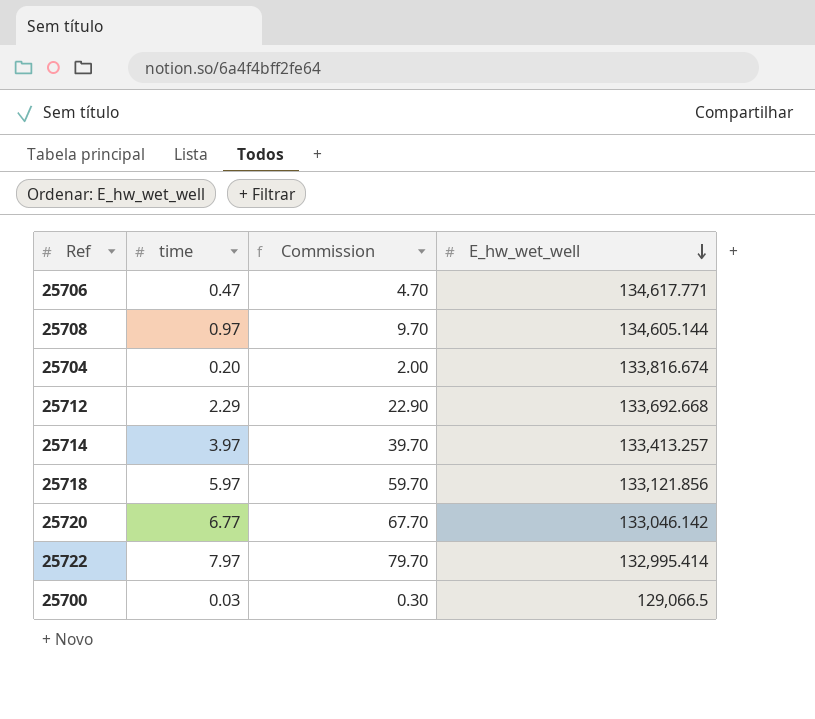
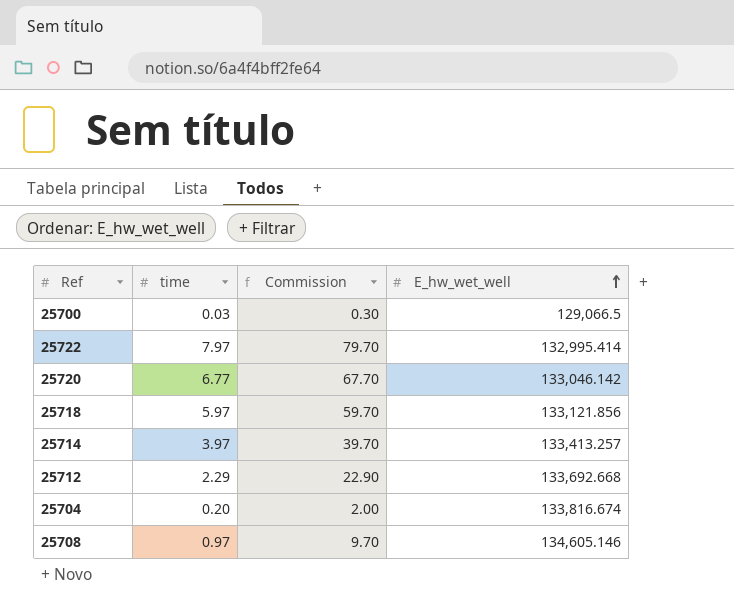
row order: E_hw_wet_well descending -> E_hw_wet_well ascending
row 25706: 0.47 | 4.70 | 134,617.771 -> none
25708 | E_hw_wet_well: 134,605.144 -> 134,605.146

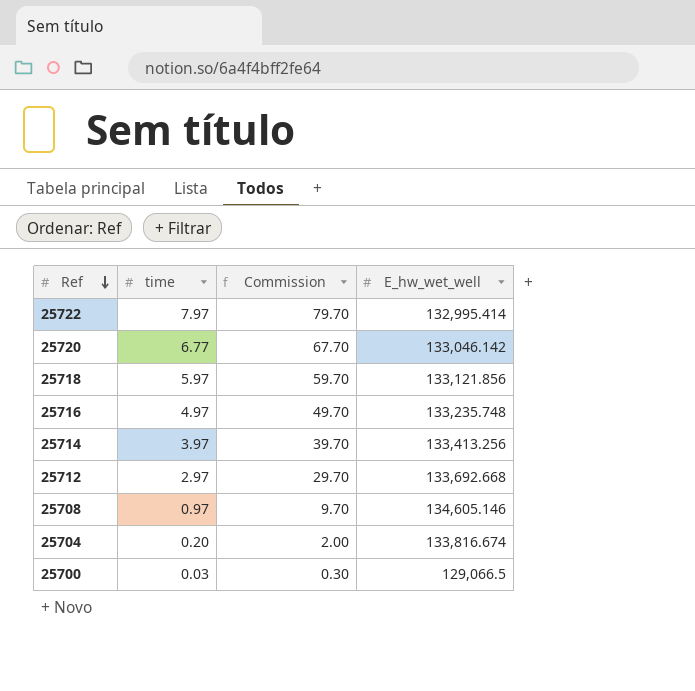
row order: E_hw_wet_well ascending -> Ref descending
row 25716: none -> 4.97 | 49.70 | 133,235.748
25714 | E_hw_wet_well: 133,413.257 -> 133,413.256
25712 | time: 2.29 -> 2.97
25712 | Commission: 22.90 -> 29.70

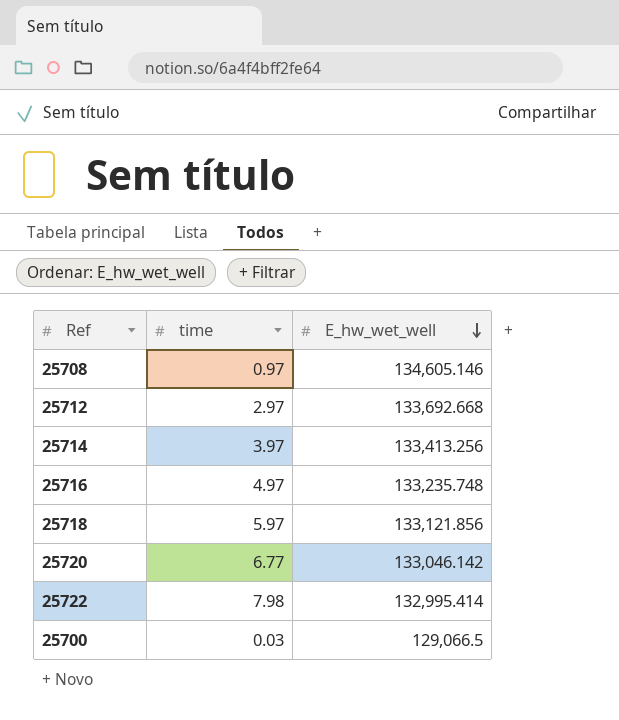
row order: Ref descending -> E_hw_wet_well descending
column Commission | formula: [time] * 10 -> none
row 25704: 0.20 | 2.00 | 133,816.674 -> none
25722 | time: 7.97 -> 7.98

